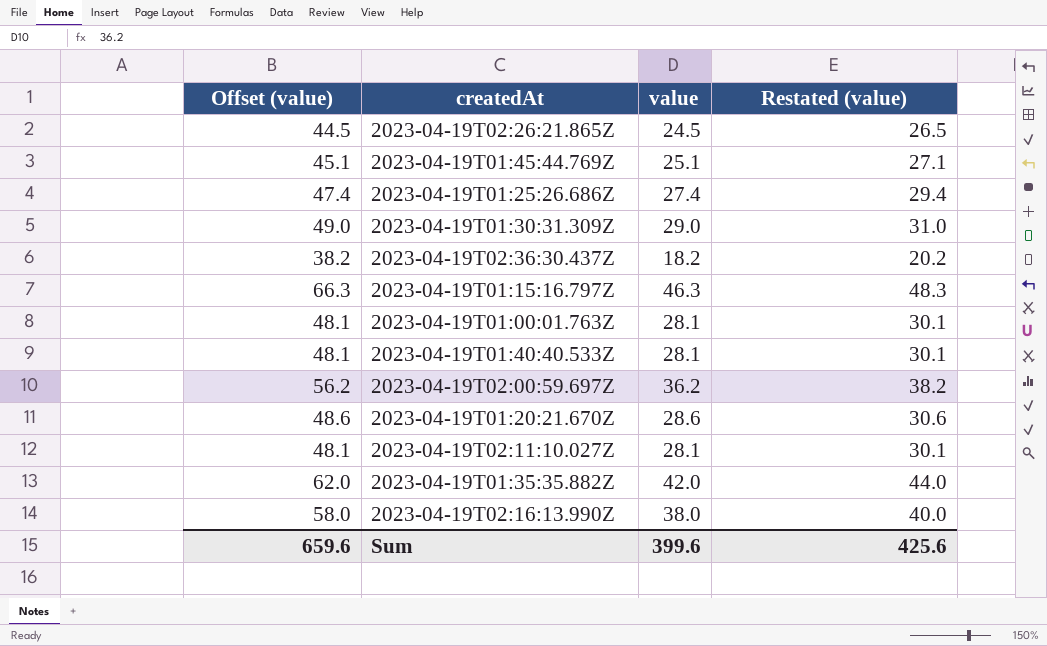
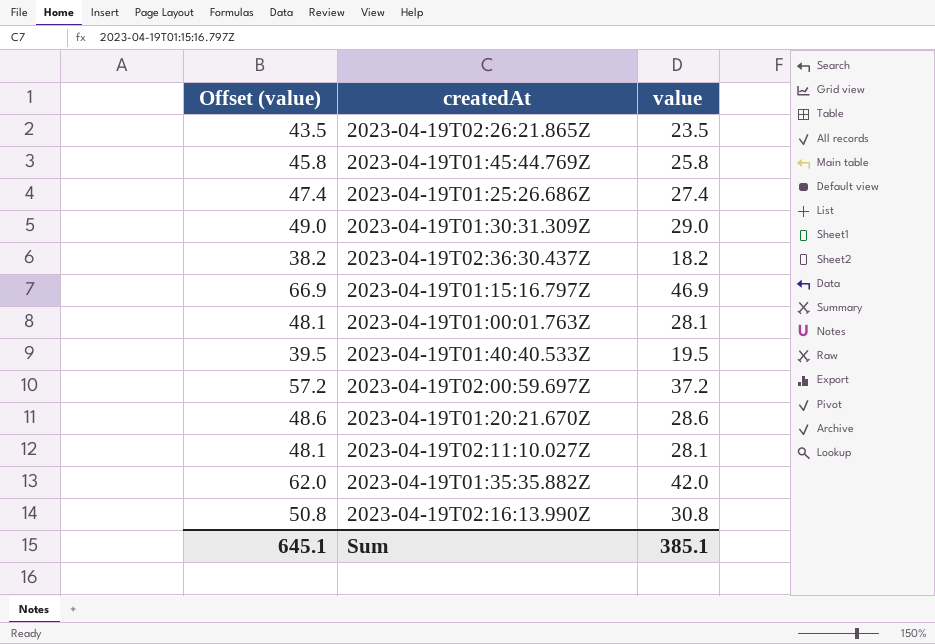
column Restated (value) | formula: [value] + 2 -> none
2023-04-19T02:26:21.865Z | Offset (value): 44.5 -> 43.5
2023-04-19T02:26:21.865Z | value: 24.5 -> 23.5
2023-04-19T01:45:44.769Z | Offset (value): 45.1 -> 45.8
2023-04-19T01:45:44.769Z | value: 25.1 -> 25.8
2023-04-19T01:15:16.797Z | Offset (value): 66.3 -> 66.9
2023-04-19T01:15:16.797Z | value: 46.3 -> 46.9
2023-04-19T01:40:40.533Z | Offset (value): 48.1 -> 39.5
2023-04-19T01:40:40.533Z | value: 28.1 -> 19.5
2023-04-19T02:00:59.697Z | Offset (value): 56.2 -> 57.2
2023-04-19T02:00:59.697Z | value: 36.2 -> 37.2
2023-04-19T02:16:13.990Z | Offset (value): 58.0 -> 50.8
2023-04-19T02:16:13.990Z | value: 38.0 -> 30.8
Sum | Offset (value): 659.6 -> 645.1
Sum | value: 399.6 -> 385.1

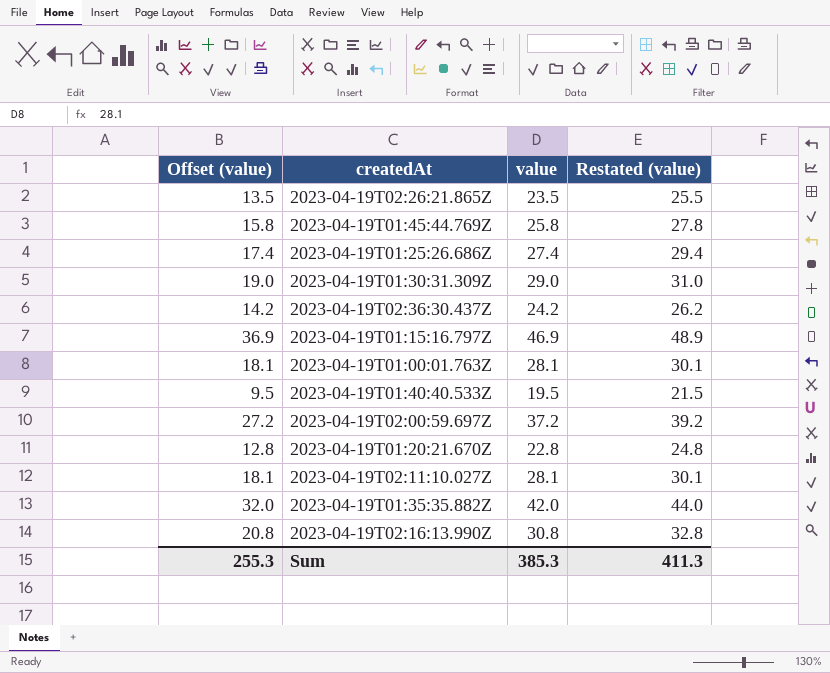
column Offset (value) | formula: [value] + 20 -> [value] - 10
column Restated (value) | formula: none -> [value] + 2
2023-04-19T02:36:30.437Z | value: 18.2 -> 24.2
2023-04-19T01:20:21.670Z | value: 28.6 -> 22.8
Sum | Offset (value): 645.1 -> 255.3
Sum | value: 385.1 -> 385.3

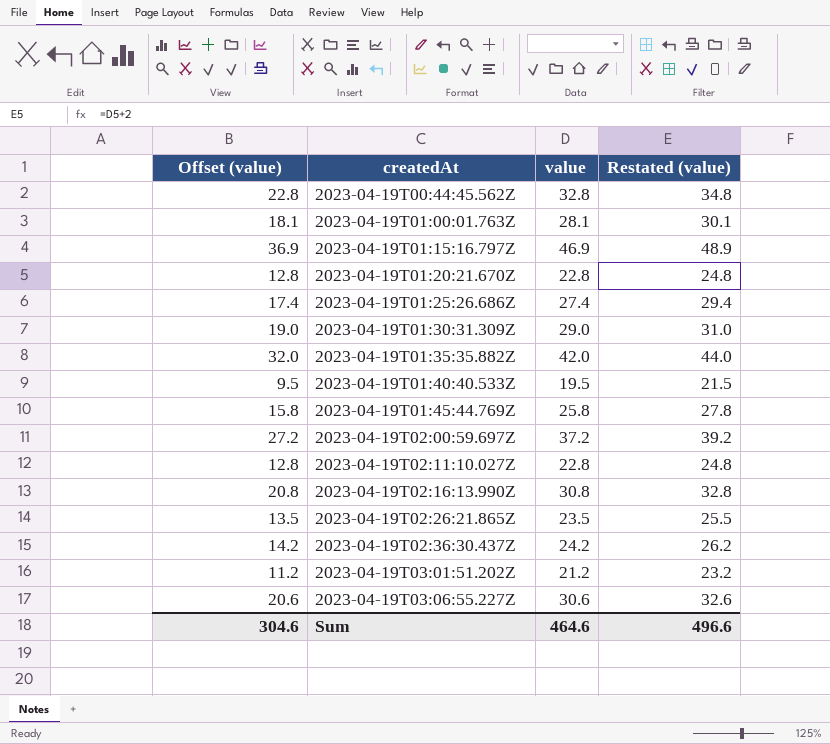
row order: none -> createdAt ascending
row 2023-04-19T00:44:45.562Z: none -> 22.8 | 32.8 | 34.8
2023-04-19T02:11:10.027Z | Offset (value): 18.1 -> 12.8
2023-04-19T02:11:10.027Z | value: 28.1 -> 22.8
2023-04-19T02:11:10.027Z | Restated (value): 30.1 -> 24.8
row 2023-04-19T03:01:51.202Z: none -> 11.2 | 21.2 | 23.2
row 2023-04-19T03:06:55.227Z: none -> 20.6 | 30.6 | 32.6
Sum | Offset (value): 255.3 -> 304.6
Sum | value: 385.3 -> 464.6
Sum | Restated (value): 411.3 -> 496.6

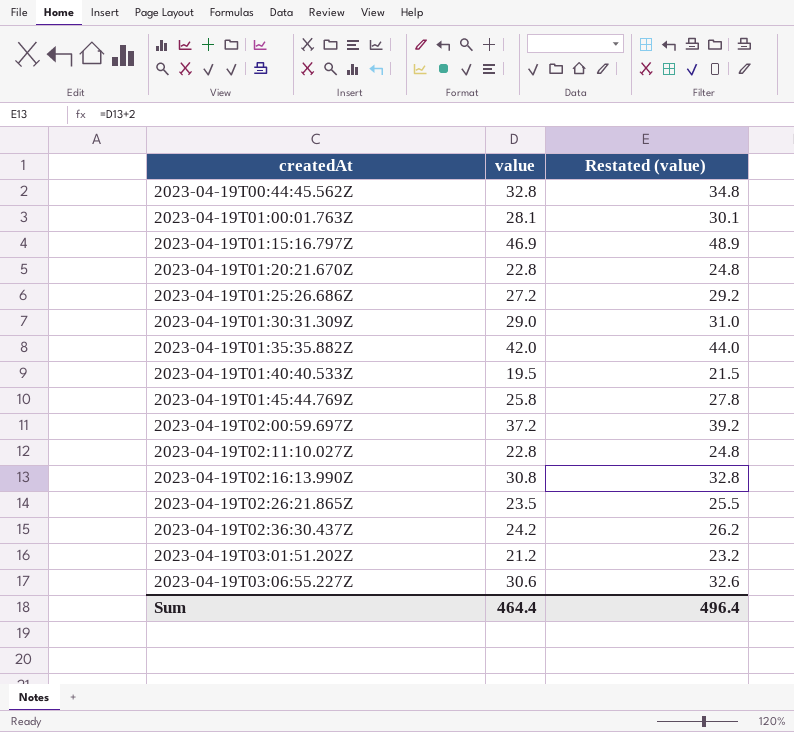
column Offset (value) | formula: [value] - 10 -> none
2023-04-19T01:25:26.686Z | value: 27.4 -> 27.2
2023-04-19T01:25:26.686Z | Restated (value): 29.4 -> 29.2
Sum | value: 464.6 -> 464.4
Sum | Restated (value): 496.6 -> 496.4

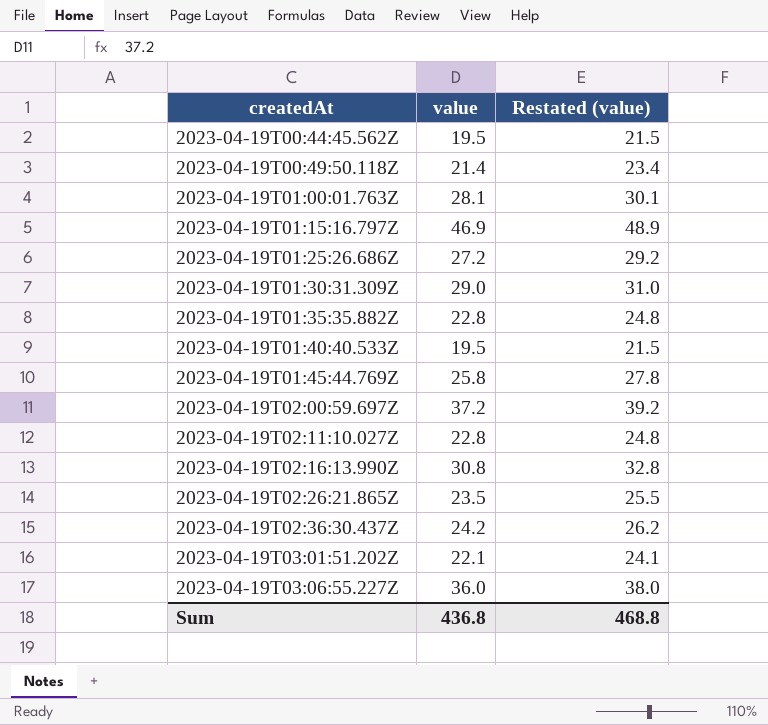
row 2023-04-19T01:20:21.670Z: 22.8 | 24.8 -> none
2023-04-19T00:44:45.562Z | value: 32.8 -> 19.5
2023-04-19T00:44:45.562Z | Restated (value): 34.8 -> 21.5
row 2023-04-19T00:49:50.118Z: none -> 21.4 | 23.4
2023-04-19T01:35:35.882Z | value: 42.0 -> 22.8
2023-04-19T01:35:35.882Z | Restated (value): 44.0 -> 24.8
2023-04-19T03:01:51.202Z | value: 21.2 -> 22.1
2023-04-19T03:01:51.202Z | Restated (value): 23.2 -> 24.1
2023-04-19T03:06:55.227Z | value: 30.6 -> 36.0
2023-04-19T03:06:55.227Z | Restated (value): 32.6 -> 38.0
Sum | value: 464.4 -> 436.8
Sum | Restated (value): 496.4 -> 468.8

